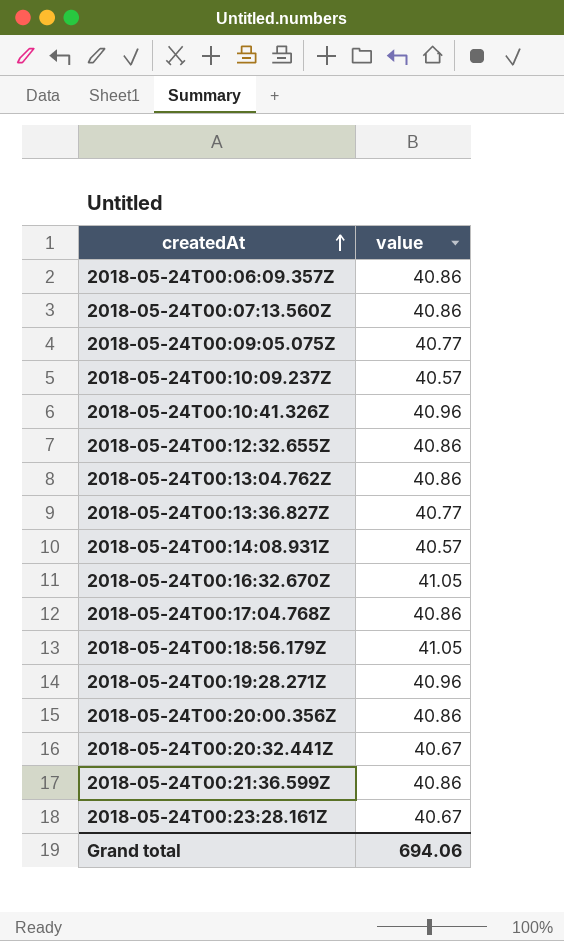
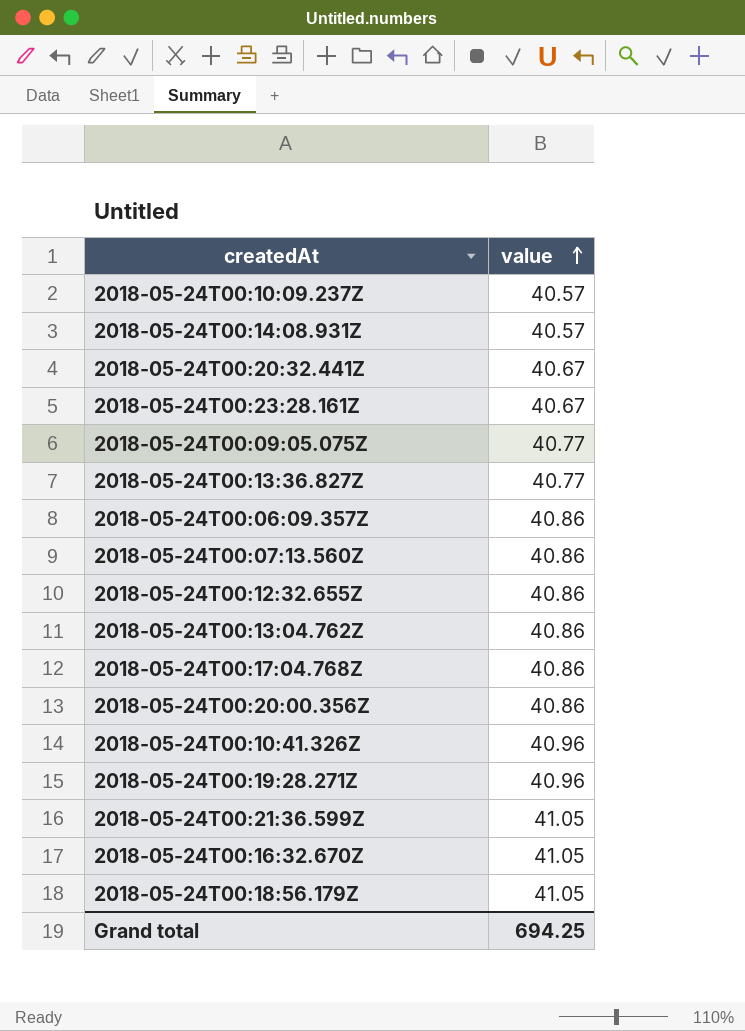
row order: createdAt ascending -> value ascending
2018-05-24T00:21:36.599Z | value: 40.86 -> 41.05
Grand total | value: 694.06 -> 694.25

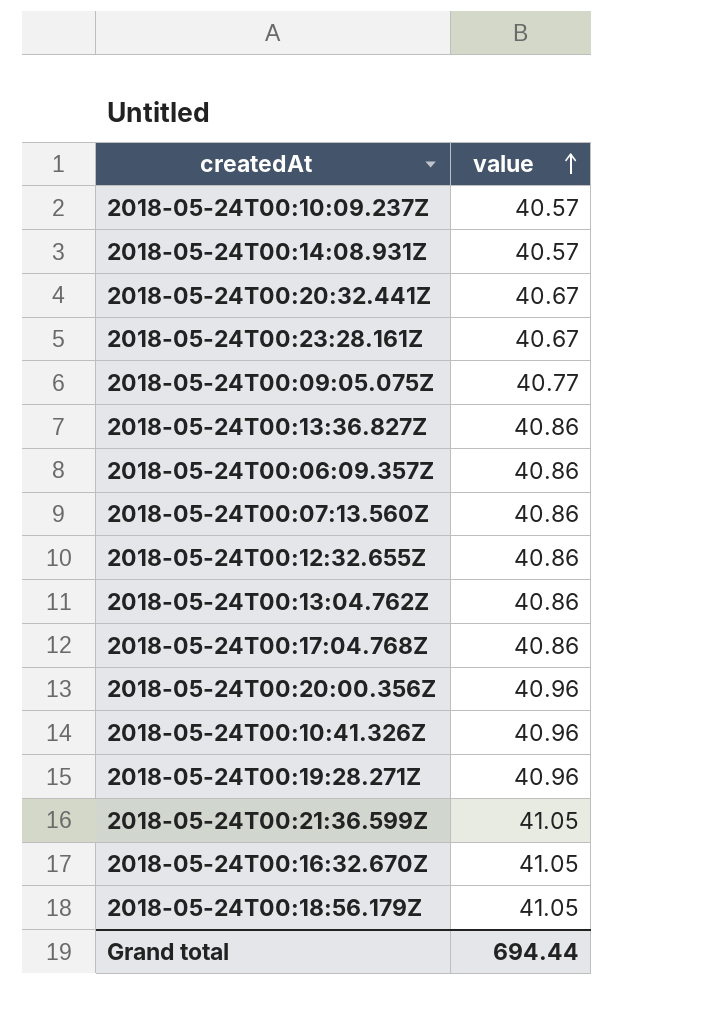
2018-05-24T00:13:36.827Z | value: 40.77 -> 40.86
2018-05-24T00:20:00.356Z | value: 40.86 -> 40.96
Grand total | value: 694.25 -> 694.44

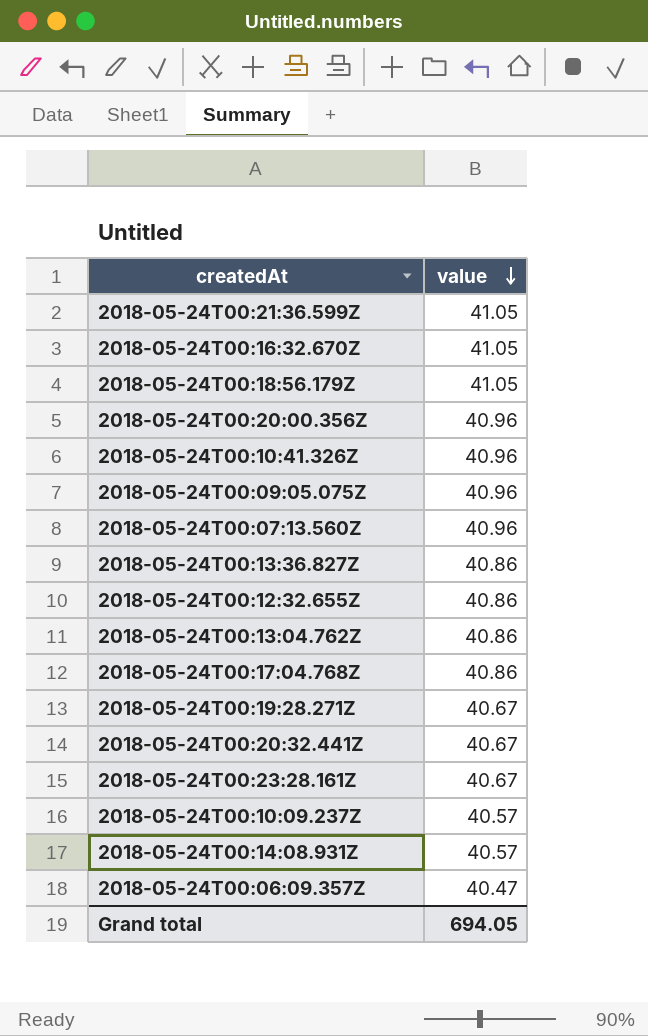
row order: value ascending -> value descending
2018-05-24T00:09:05.075Z | value: 40.77 -> 40.96
2018-05-24T00:07:13.560Z | value: 40.86 -> 40.96
2018-05-24T00:19:28.271Z | value: 40.96 -> 40.67
2018-05-24T00:06:09.357Z | value: 40.86 -> 40.47
Grand total | value: 694.44 -> 694.05

